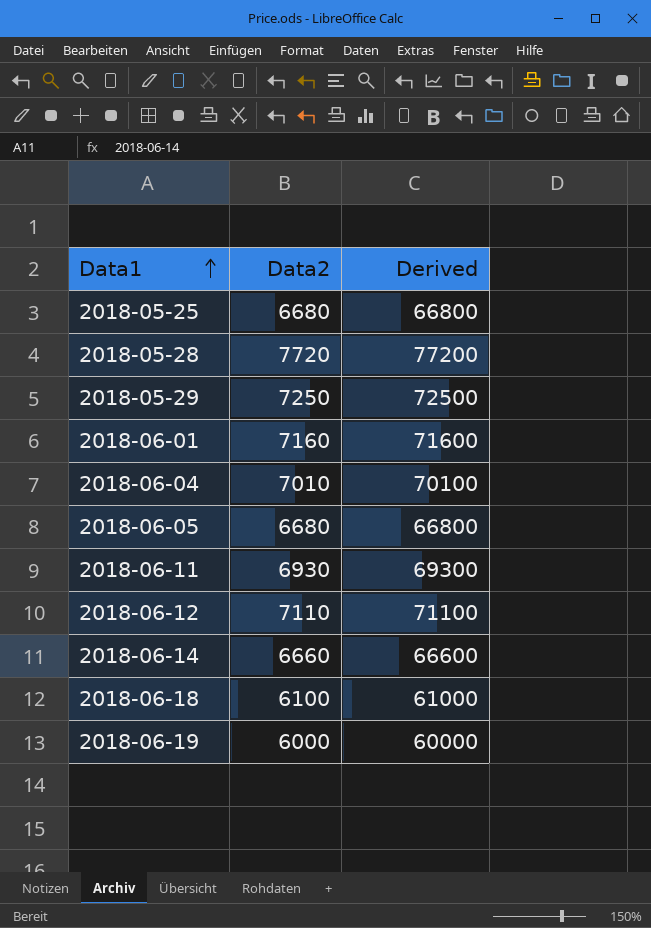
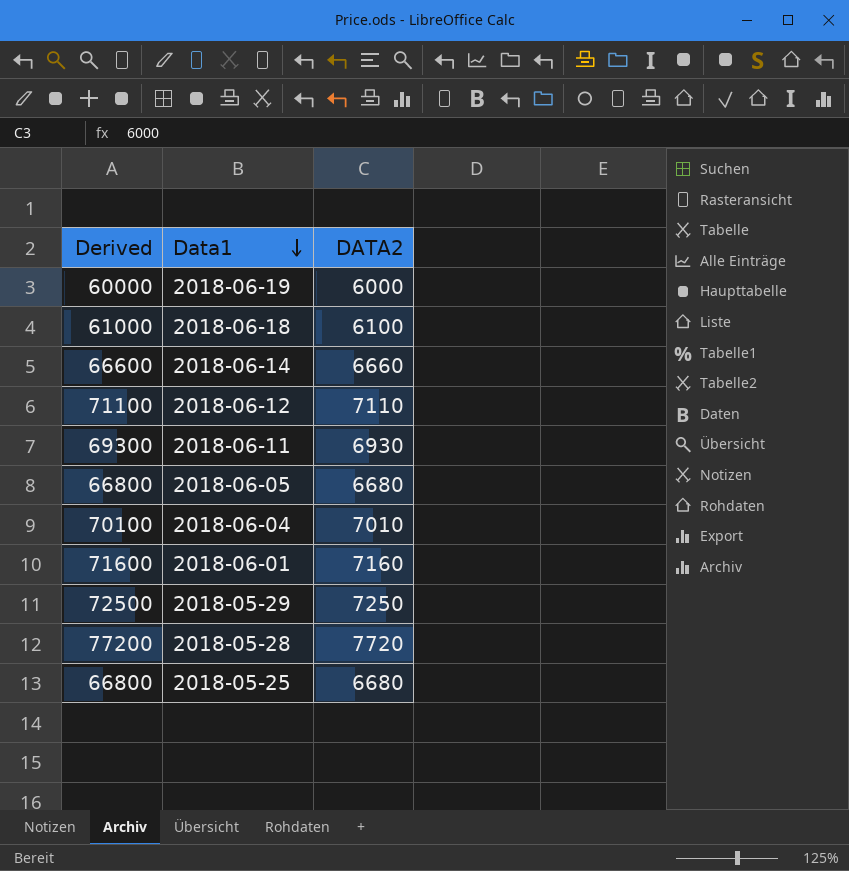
row order: Data1 ascending -> Data1 descending
column Derived | position: 3 -> 1
column name: Data2 -> DATA2

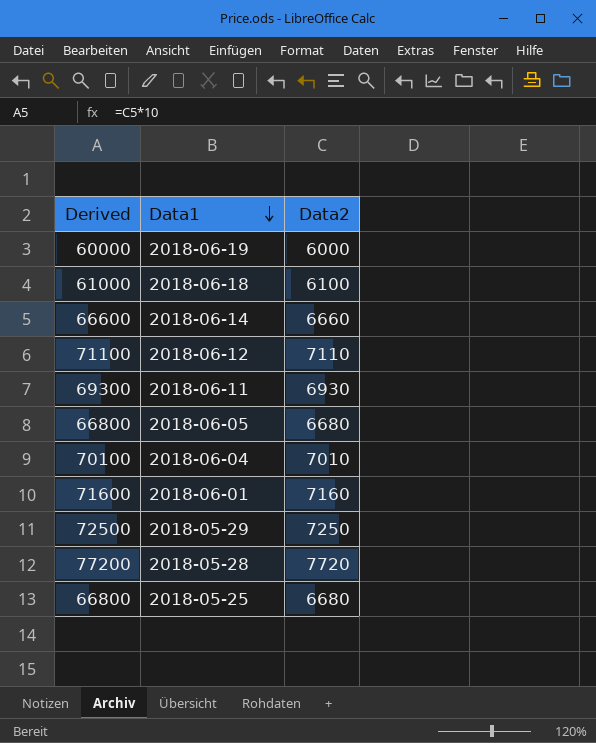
column name: DATA2 -> Data2

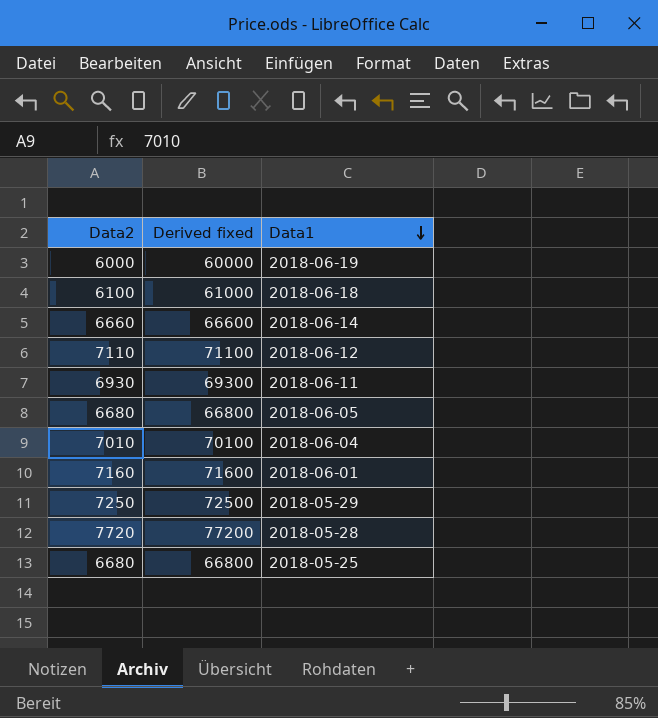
column Data2 | position: 3 -> 1
column name: Derived -> Derived fixed

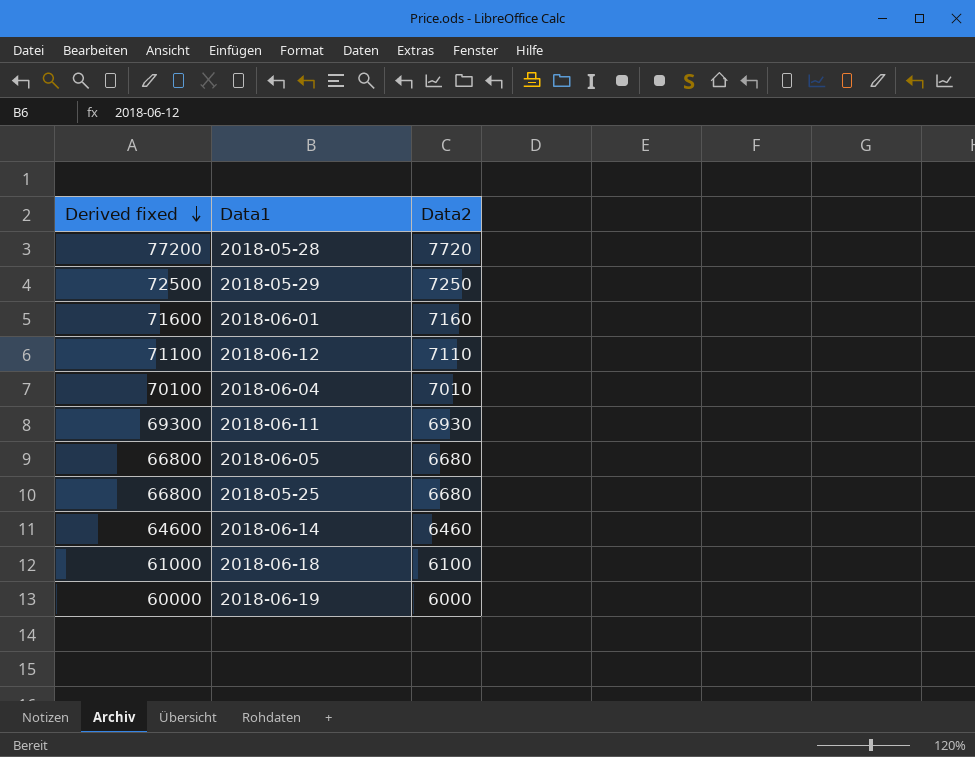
row order: Data1 descending -> Derived fixed descending
column Data2 | position: 1 -> 3
2018-06-14 | Derived fixed: 66600 -> 64600
2018-06-14 | Data2: 6660 -> 6460

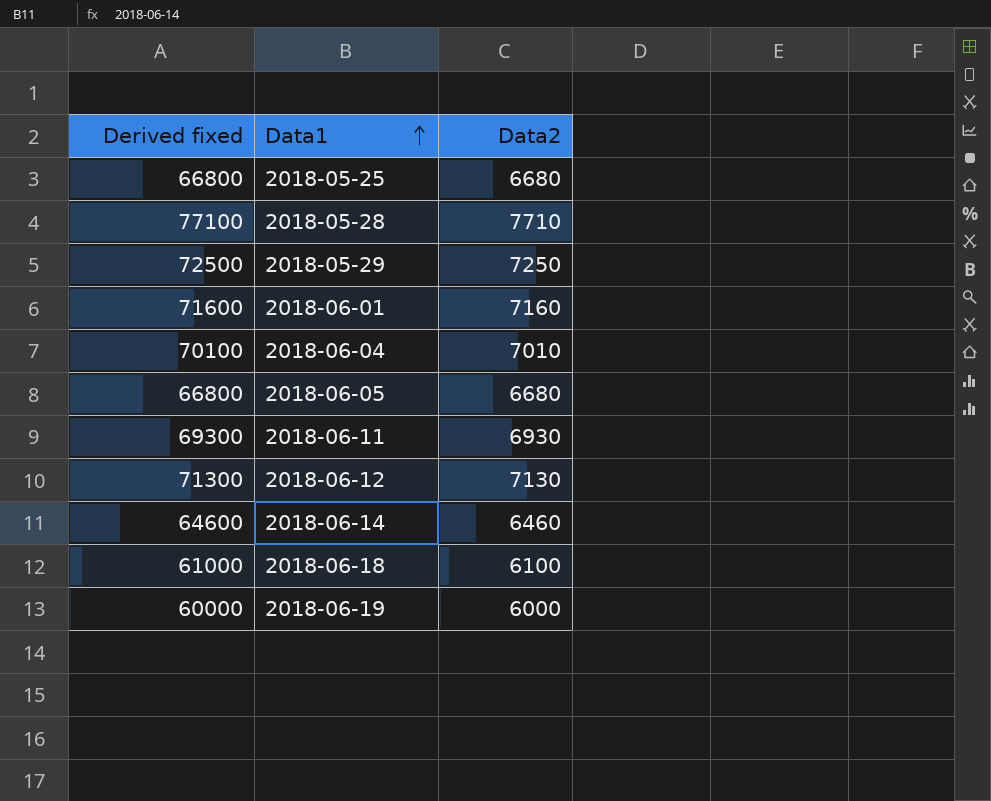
row order: Derived fixed descending -> Data1 ascending
2018-05-28 | Derived fixed: 77200 -> 77100
2018-05-28 | Data2: 7720 -> 7710
2018-06-12 | Derived fixed: 71100 -> 71300
2018-06-12 | Data2: 7110 -> 7130

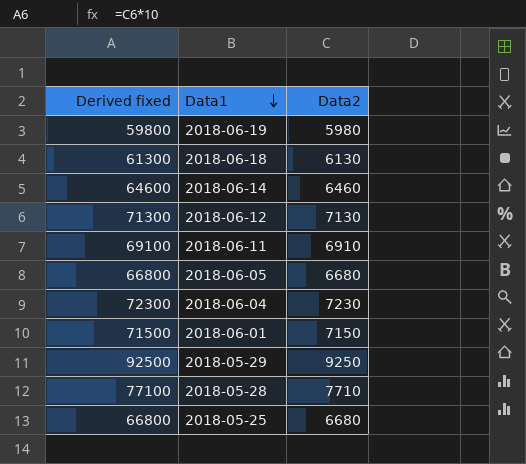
row order: Data1 ascending -> Data1 descending
2018-06-19 | Derived fixed: 60000 -> 59800
2018-06-19 | Data2: 6000 -> 5980
2018-06-18 | Derived fixed: 61000 -> 61300
2018-06-18 | Data2: 6100 -> 6130
2018-06-11 | Derived fixed: 69300 -> 69100
2018-06-11 | Data2: 6930 -> 6910
2018-06-04 | Derived fixed: 70100 -> 72300
2018-06-04 | Data2: 7010 -> 7230
2018-06-01 | Derived fixed: 71600 -> 71500
2018-06-01 | Data2: 7160 -> 7150
2018-05-29 | Derived fixed: 72500 -> 92500
2018-05-29 | Data2: 7250 -> 9250

